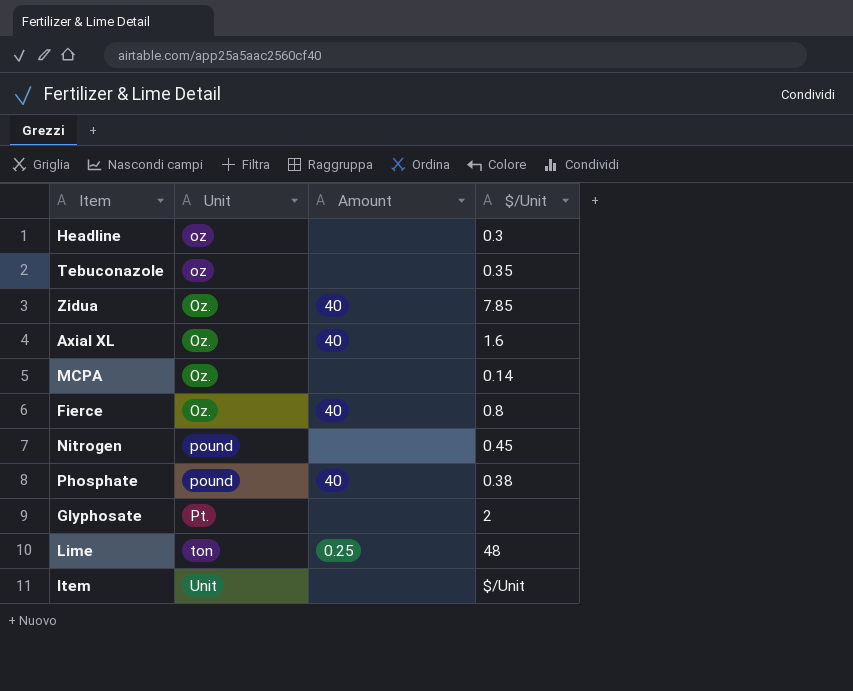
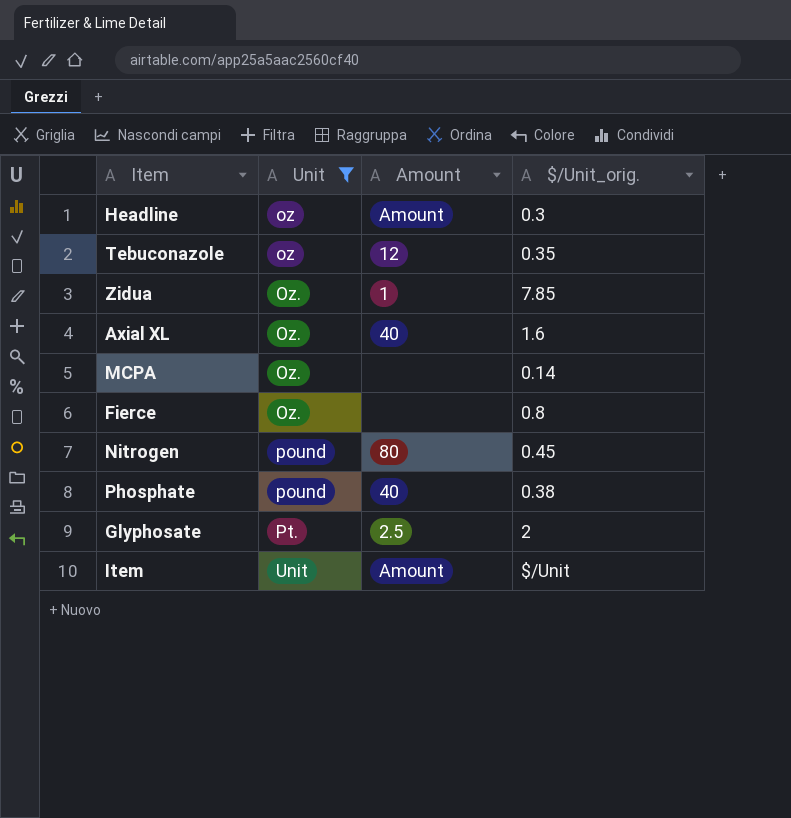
filter: none -> Unit != ton
column name: $/Unit -> $/Unit_orig.
Headline | Amount: none -> Amount
Tebuconazole | Amount: none -> 12
Zidua | Amount: 40 -> 1
Fierce | Amount: 40 -> none
Nitrogen | Amount: none -> 80
Glyphosate | Amount: none -> 2.5
Item | Amount: none -> Amount

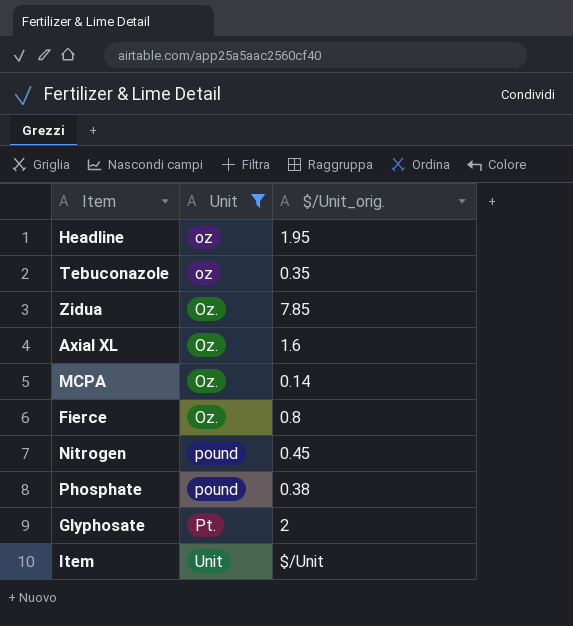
column Amount | position: 3 -> none
Headline | $/Unit_orig.: 0.3 -> 1.95

